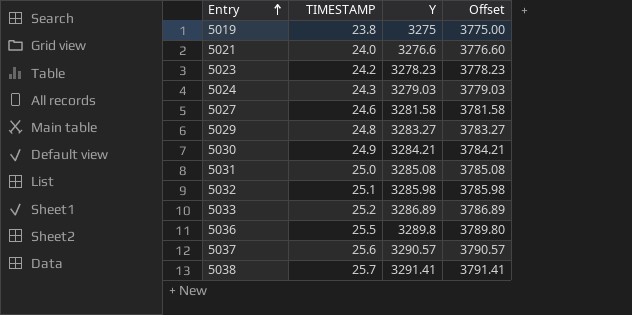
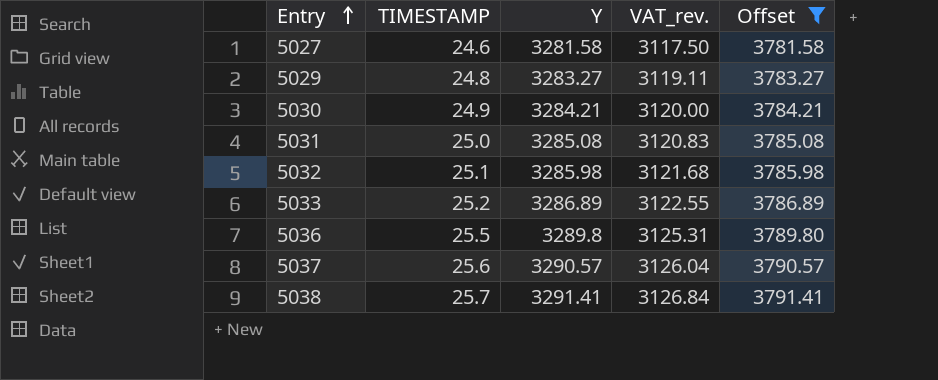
filter: none -> Offset >= 3781.58
column VAT_rev. | formula: none -> [Y] * 0.95

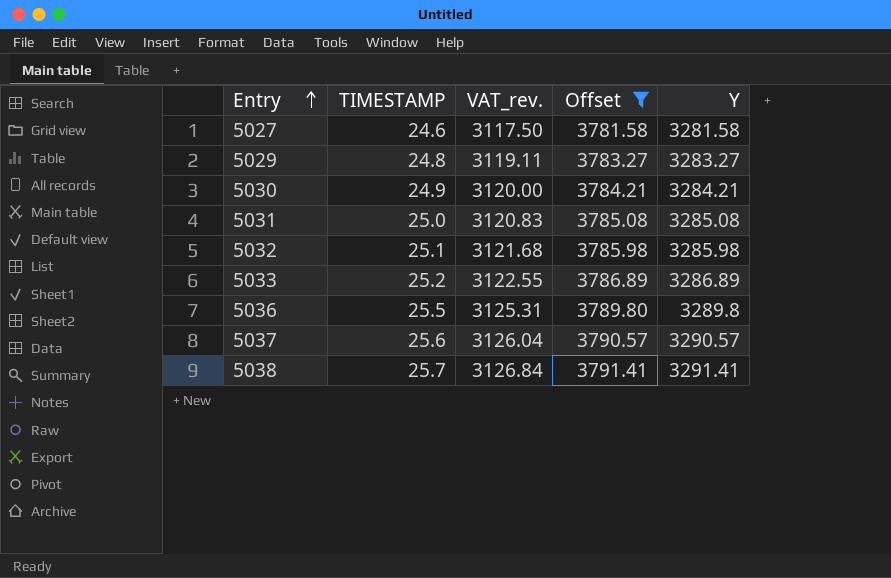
column Y | position: 3 -> 5

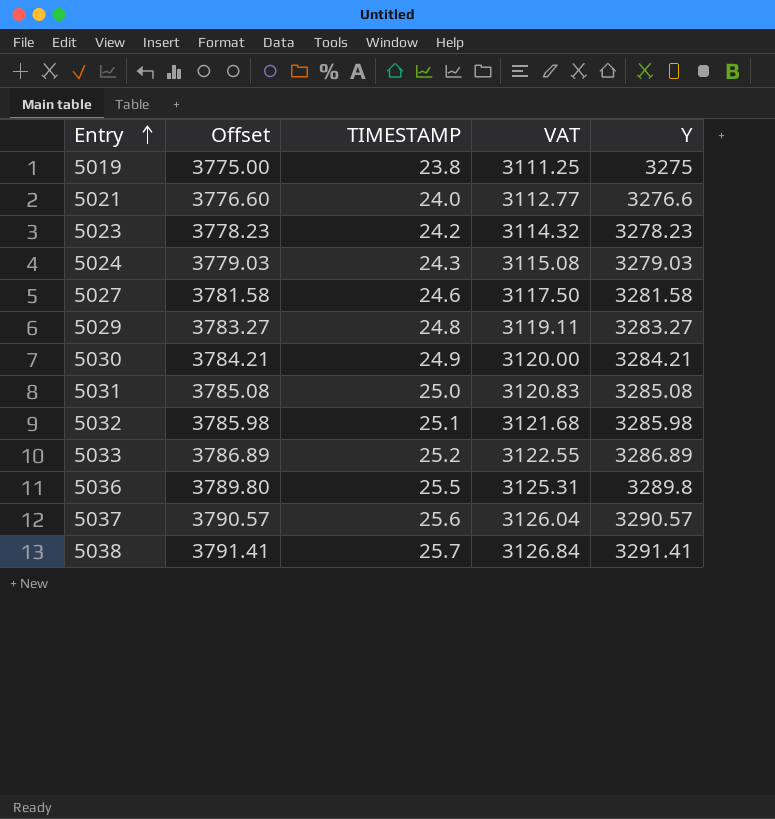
filter: Offset >= 3781.58 -> none
column Offset | position: 4 -> 2
column name: VAT_rev. -> VAT

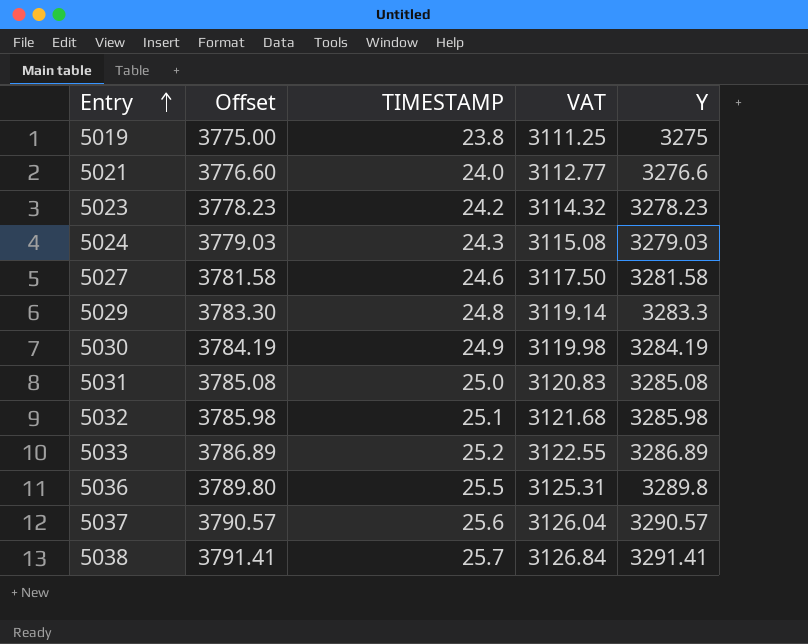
5029 | Offset: 3783.27 -> 3783.30
5029 | VAT: 3119.11 -> 3119.14
5029 | Y: 3283.27 -> 3283.3
5030 | Offset: 3784.21 -> 3784.19
5030 | VAT: 3120.00 -> 3119.98
5030 | Y: 3284.21 -> 3284.19

